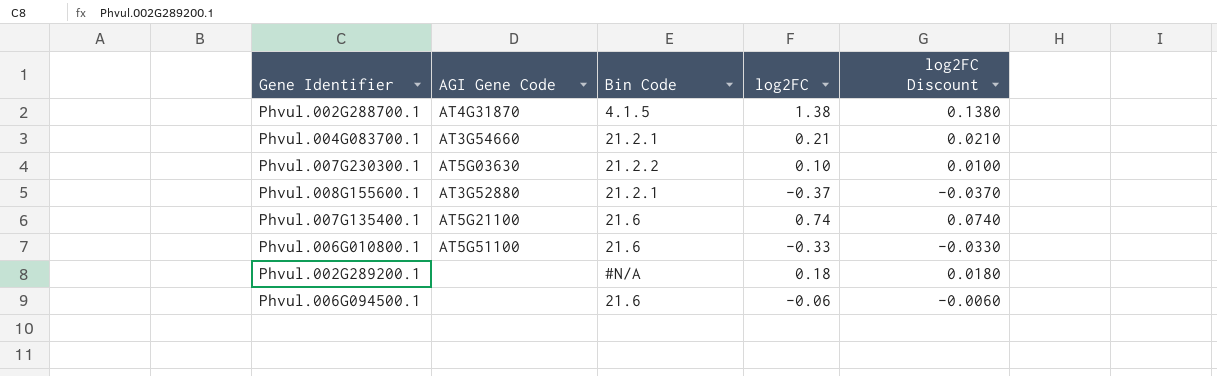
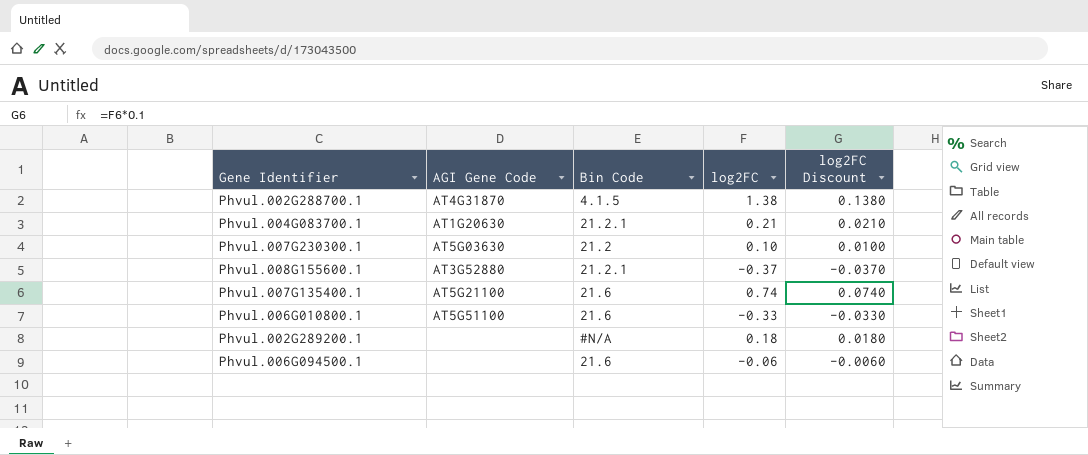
Phvul.004G083700.1 | AGI Gene Code: AT3G54660 -> AT1G20630
Phvul.007G230300.1 | Bin Code: 21.2.2 -> 21.2

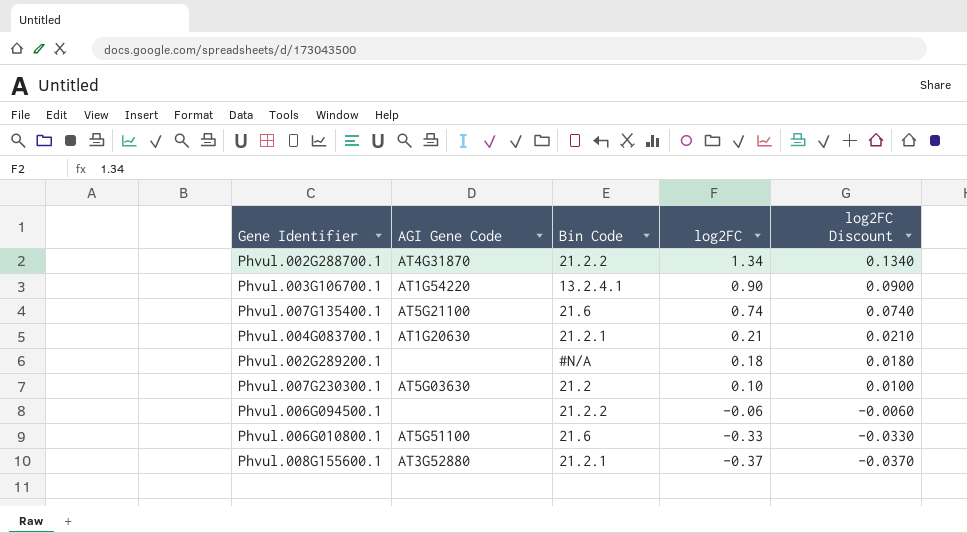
row order: none -> log2FC descending
Phvul.002G288700.1 | Bin Code: 4.1.5 -> 21.2.2
Phvul.002G288700.1 | log2FC: 1.38 -> 1.34
Phvul.002G288700.1 | log2FC Discount: 0.1380 -> 0.1340
row Phvul.003G106700.1: none -> AT1G54220 | 13.2.4.1 | 0.90 | 0.0900
Phvul.006G094500.1 | Bin Code: 21.6 -> 21.2.2

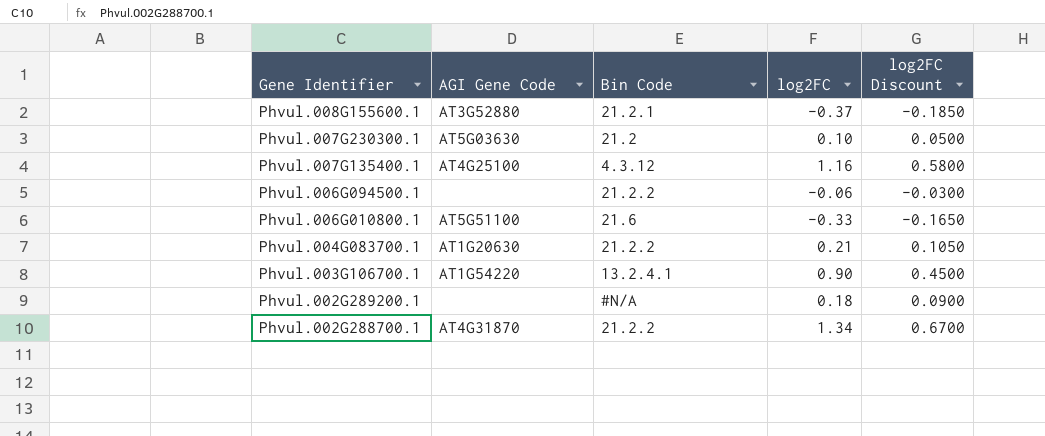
row order: log2FC descending -> Gene Identifier descending
column log2FC Discount | formula: [log2FC] * 0.1 -> [log2FC] * 0.5
Phvul.007G135400.1 | AGI Gene Code: AT5G21100 -> AT4G25100
Phvul.007G135400.1 | Bin Code: 21.6 -> 4.3.12
Phvul.007G135400.1 | log2FC: 0.74 -> 1.16
Phvul.004G083700.1 | Bin Code: 21.2.1 -> 21.2.2

